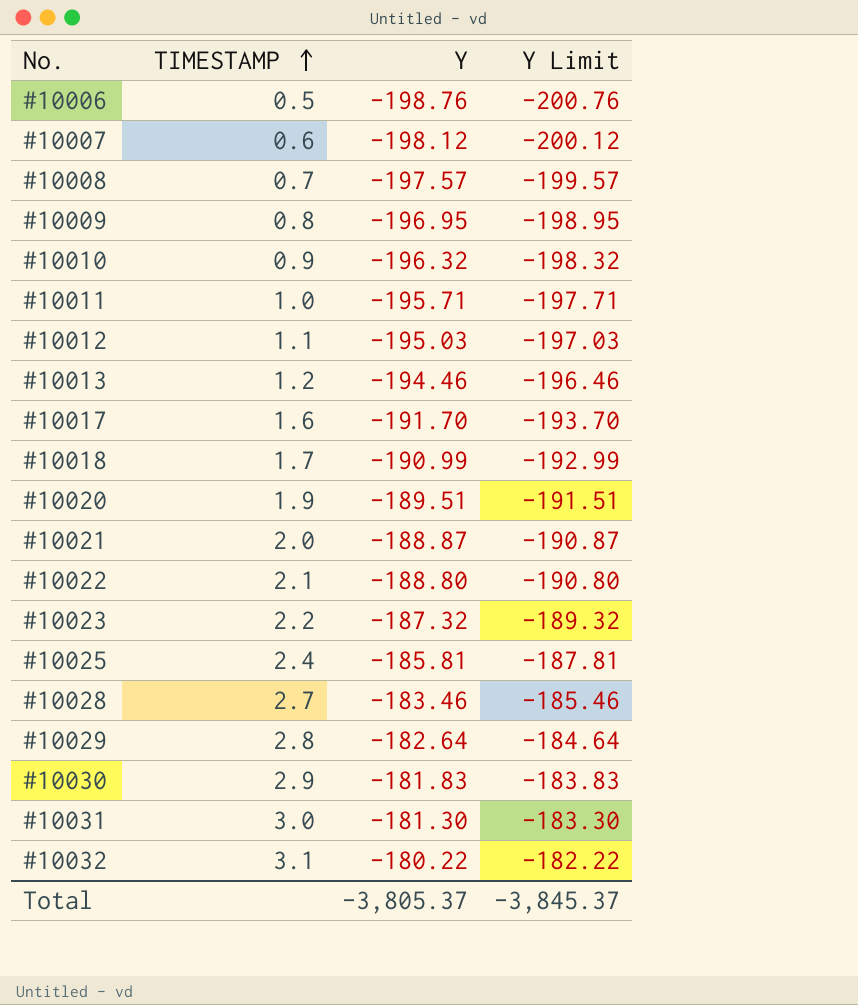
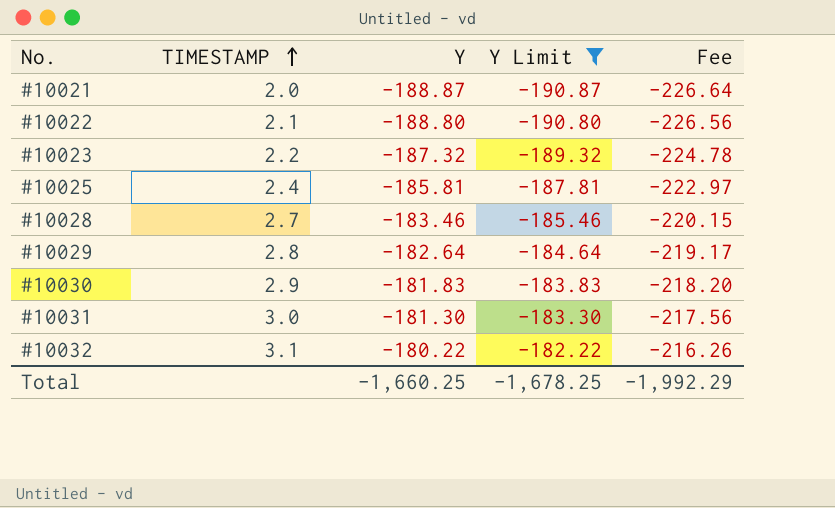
filter: none -> Y Limit >= -190.87
column Fee | formula: none -> [Y] * 1.2
Total | Y: -3,805.37 -> -1,660.25
Total | Y Limit: -3,845.37 -> -1,678.25

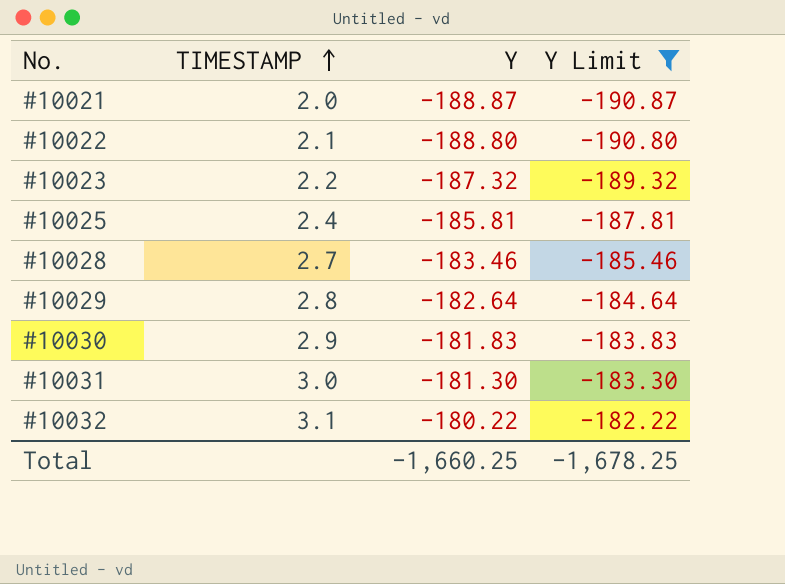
column Fee | formula: [Y] * 1.2 -> none

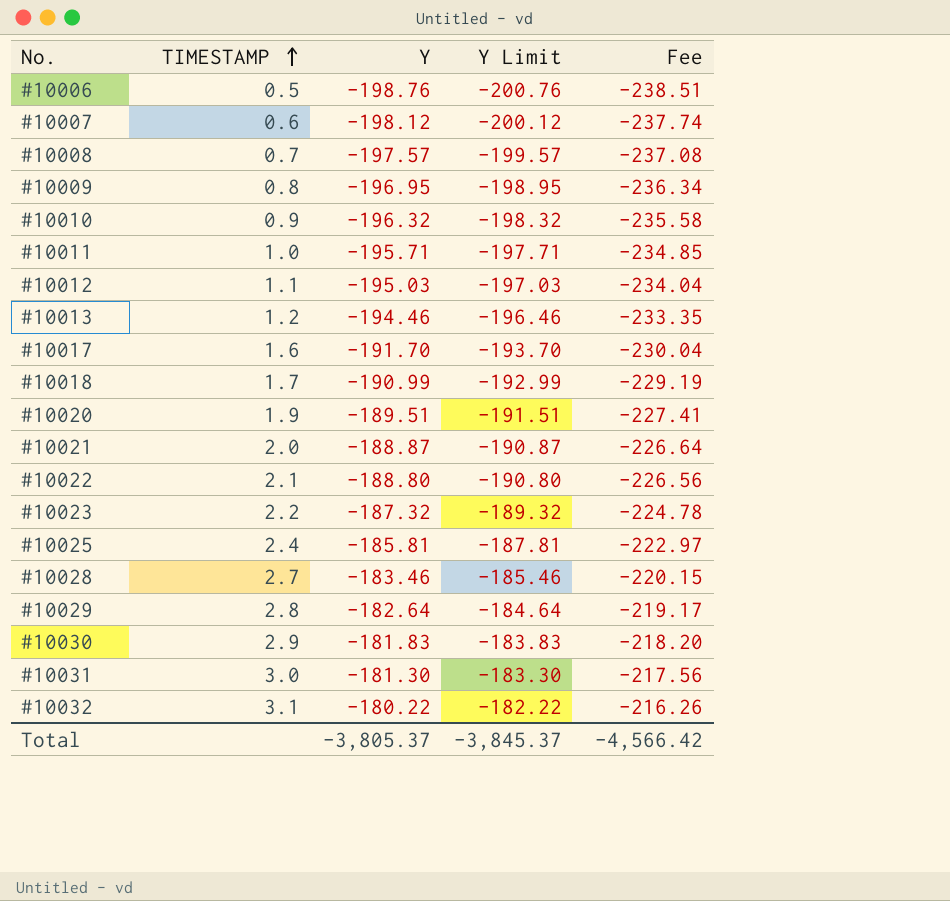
filter: Y Limit >= -190.87 -> none
column Fee | formula: none -> [Y] * 1.2
Total | Y: -1,660.25 -> -3,805.37
Total | Y Limit: -1,678.25 -> -3,845.37

